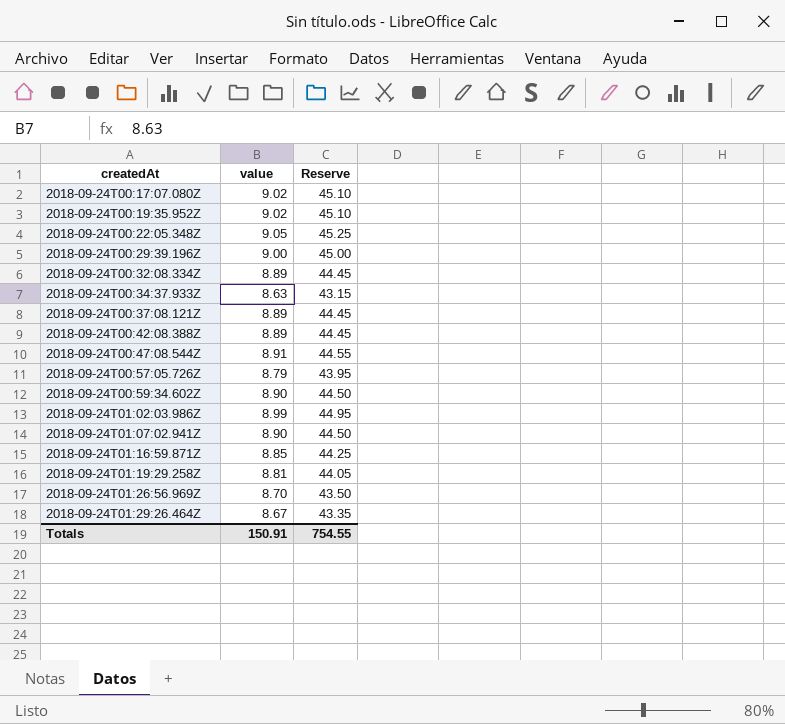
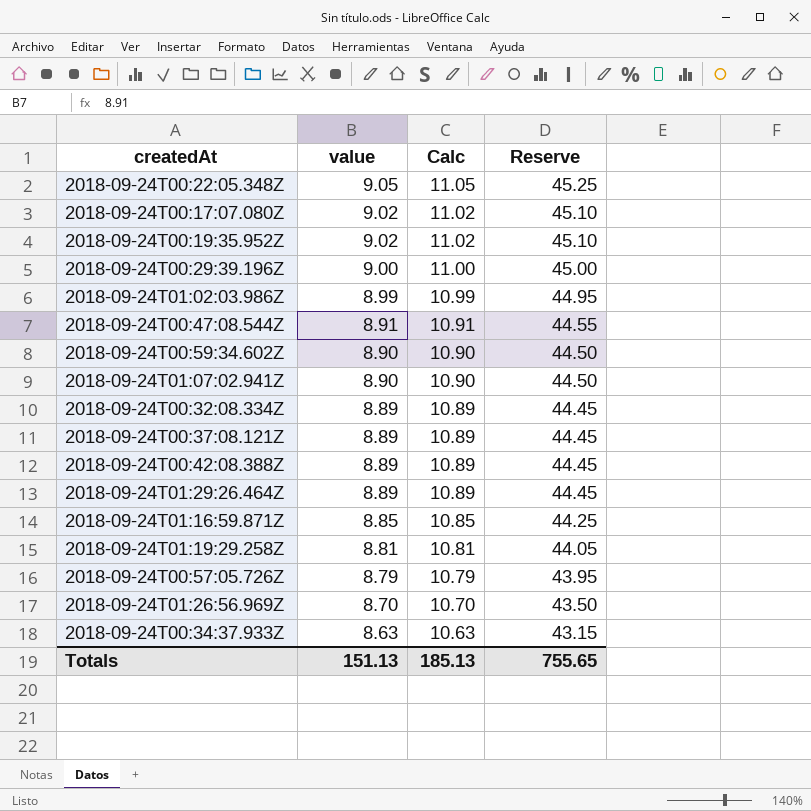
row order: createdAt ascending -> value descending
column Calc | formula: none -> [value] + 2
2018-09-24T01:29:26.464Z | value: 8.67 -> 8.89
2018-09-24T01:29:26.464Z | Reserve: 43.35 -> 44.45
Totals | value: 150.91 -> 151.13
Totals | Reserve: 754.55 -> 755.65

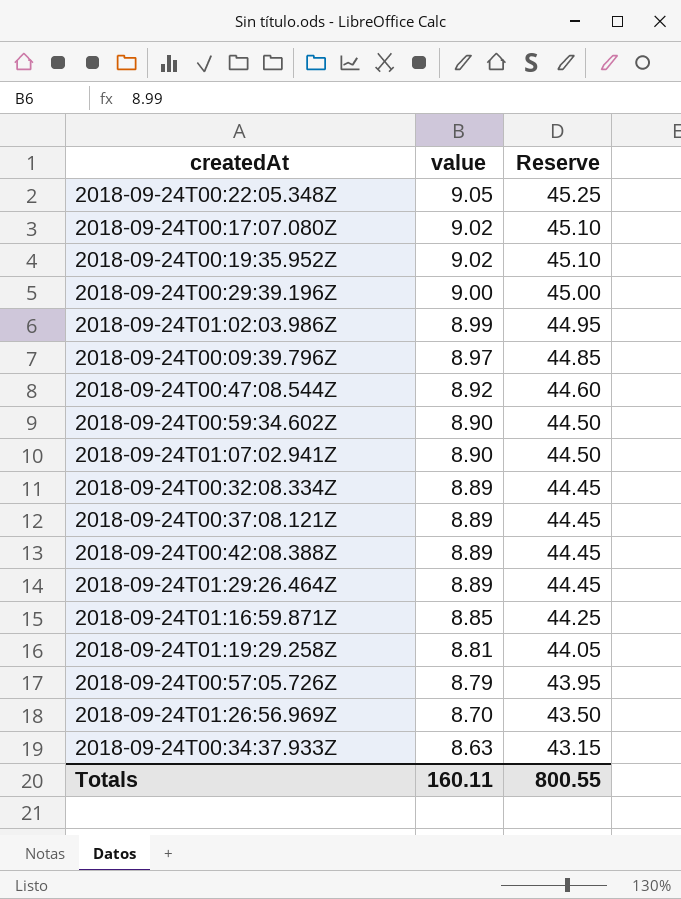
column Calc | formula: [value] + 2 -> none
row 2018-09-24T00:09:39.796Z: none -> 8.97 | 44.85
2018-09-24T00:47:08.544Z | value: 8.91 -> 8.92
2018-09-24T00:47:08.544Z | Reserve: 44.55 -> 44.60
Totals | value: 151.13 -> 160.11
Totals | Reserve: 755.65 -> 800.55

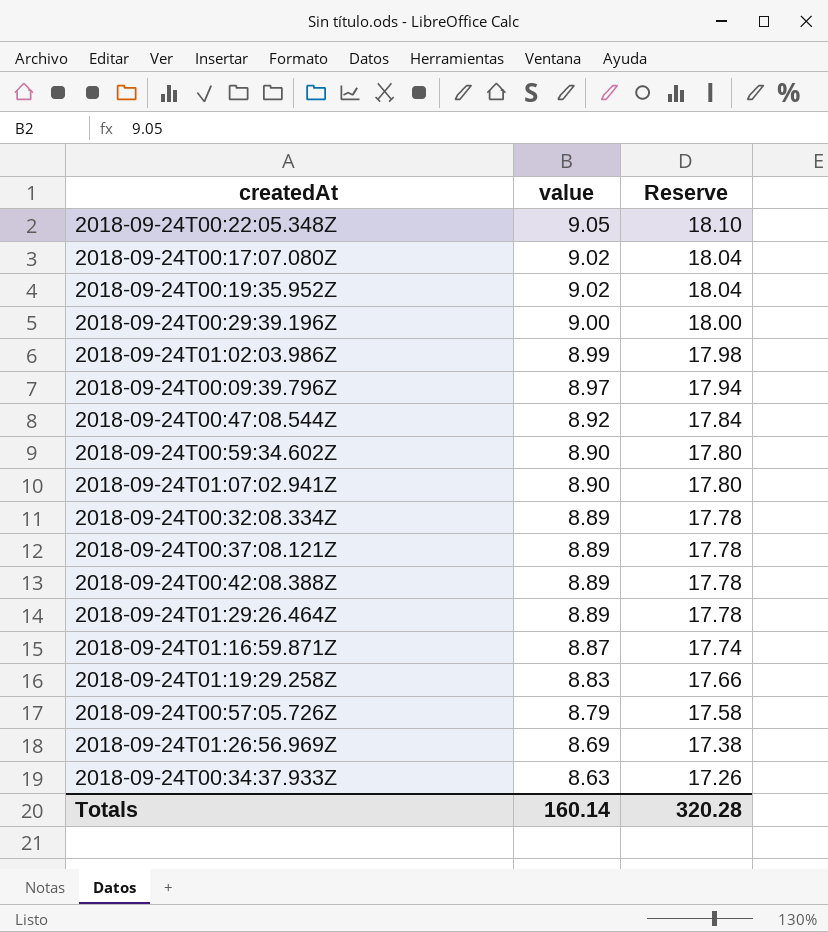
column Reserve | formula: [value] * 5 -> [value] * 2
2018-09-24T01:16:59.871Z | value: 8.85 -> 8.87
2018-09-24T01:19:29.258Z | value: 8.81 -> 8.83
2018-09-24T01:26:56.969Z | value: 8.70 -> 8.69
Totals | value: 160.11 -> 160.14
Totals | Reserve: 800.55 -> 320.28

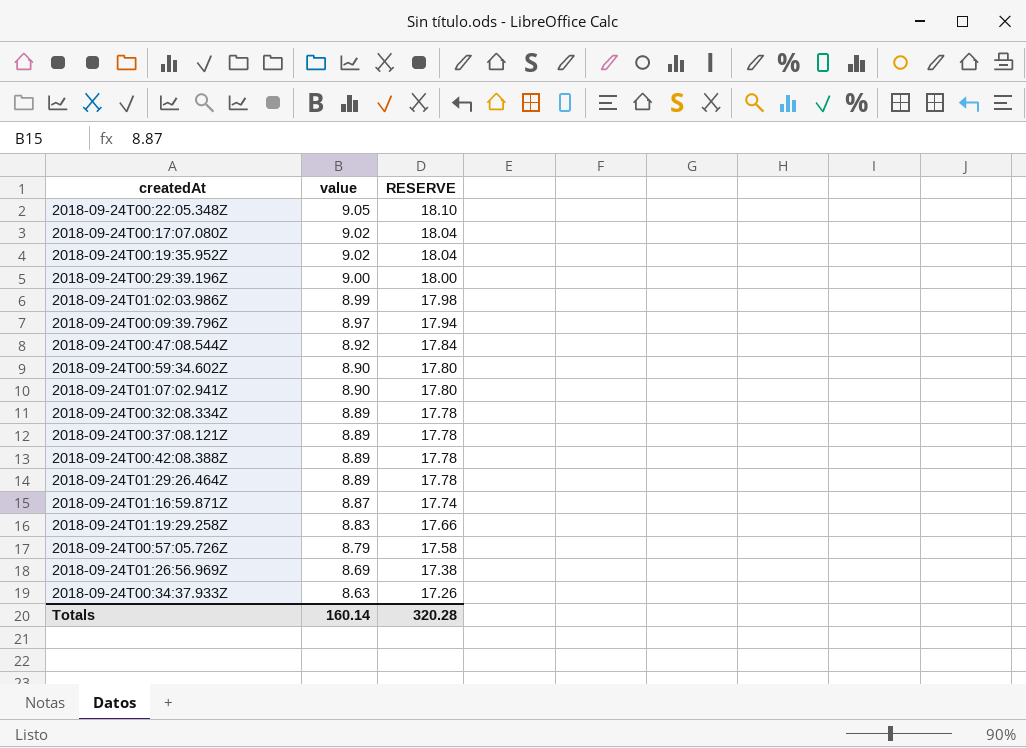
column name: Reserve -> RESERVE

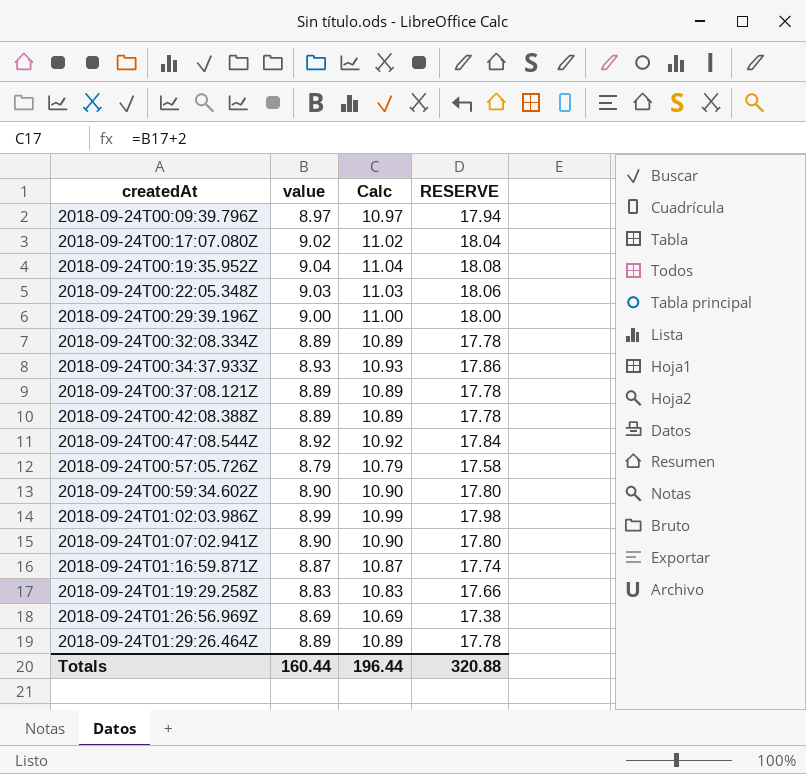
row order: value descending -> createdAt ascending
column Calc | formula: none -> [value] + 2
2018-09-24T00:19:35.952Z | value: 9.02 -> 9.04
2018-09-24T00:19:35.952Z | RESERVE: 18.04 -> 18.08
2018-09-24T00:22:05.348Z | value: 9.05 -> 9.03
2018-09-24T00:22:05.348Z | RESERVE: 18.10 -> 18.06
2018-09-24T00:34:37.933Z | value: 8.63 -> 8.93
2018-09-24T00:34:37.933Z | RESERVE: 17.26 -> 17.86
Totals | value: 160.14 -> 160.44
Totals | RESERVE: 320.28 -> 320.88

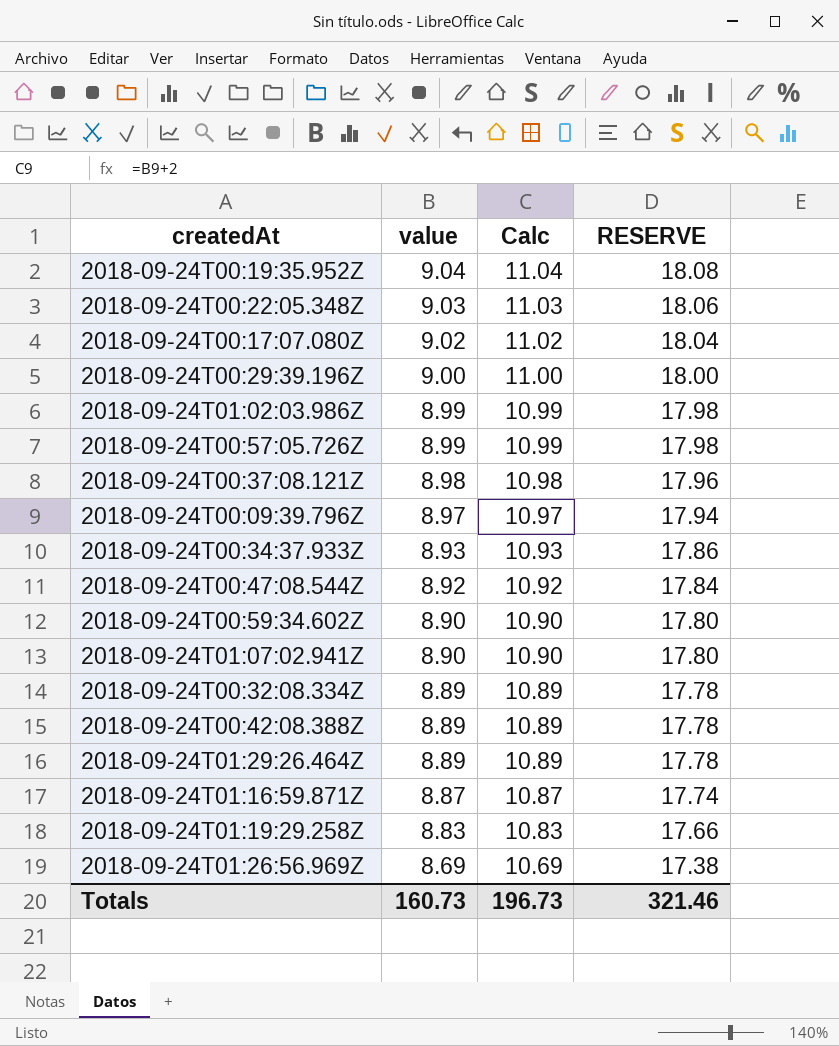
row order: createdAt ascending -> value descending
2018-09-24T00:57:05.726Z | value: 8.79 -> 8.99
2018-09-24T00:57:05.726Z | Calc: 10.79 -> 10.99
2018-09-24T00:57:05.726Z | RESERVE: 17.58 -> 17.98
2018-09-24T00:37:08.121Z | value: 8.89 -> 8.98
2018-09-24T00:37:08.121Z | Calc: 10.89 -> 10.98
2018-09-24T00:37:08.121Z | RESERVE: 17.78 -> 17.96
Totals | value: 160.44 -> 160.73
Totals | Calc: 196.44 -> 196.73
Totals | RESERVE: 320.88 -> 321.46

